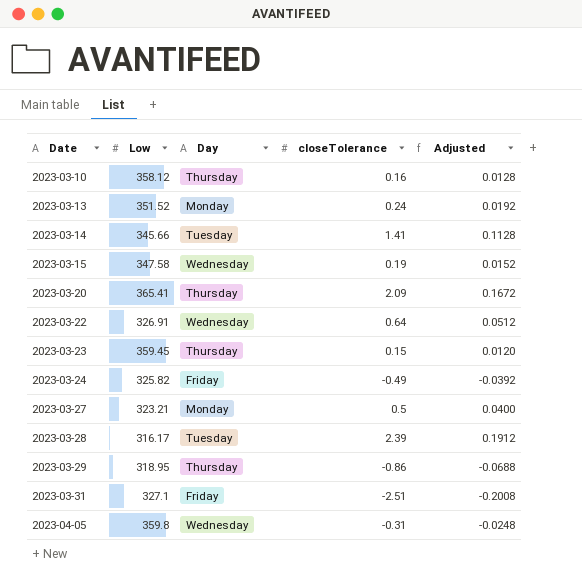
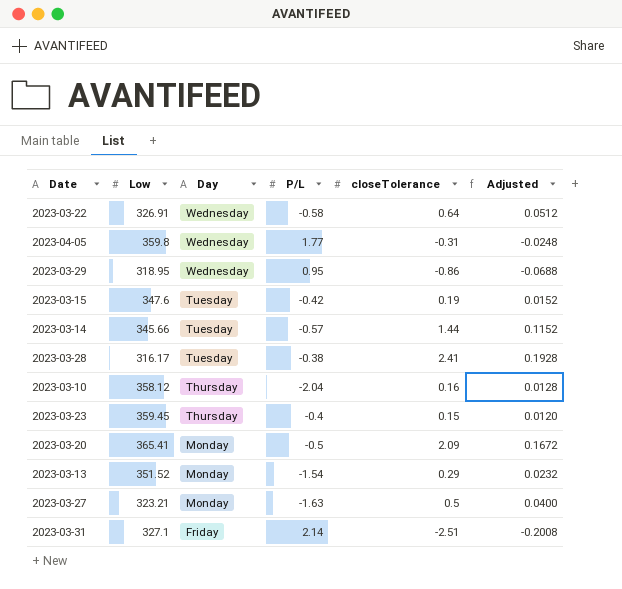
row order: Date ascending -> Day descending
column P/L | position: none -> 4
row 2023-03-24: 325.82 | Friday | -0.49 | -0.0392 -> none
2023-03-29 | Day: Thursday -> Wednesday
2023-03-15 | Low: 347.58 -> 347.6
2023-03-15 | Day: Wednesday -> Tuesday
2023-03-14 | closeTolerance: 1.41 -> 1.44
2023-03-14 | Adjusted: 0.1128 -> 0.1152
2023-03-28 | closeTolerance: 2.39 -> 2.41
2023-03-28 | Adjusted: 0.1912 -> 0.1928
2023-03-20 | Day: Thursday -> Monday
2023-03-13 | closeTolerance: 0.24 -> 0.29
2023-03-13 | Adjusted: 0.0192 -> 0.0232

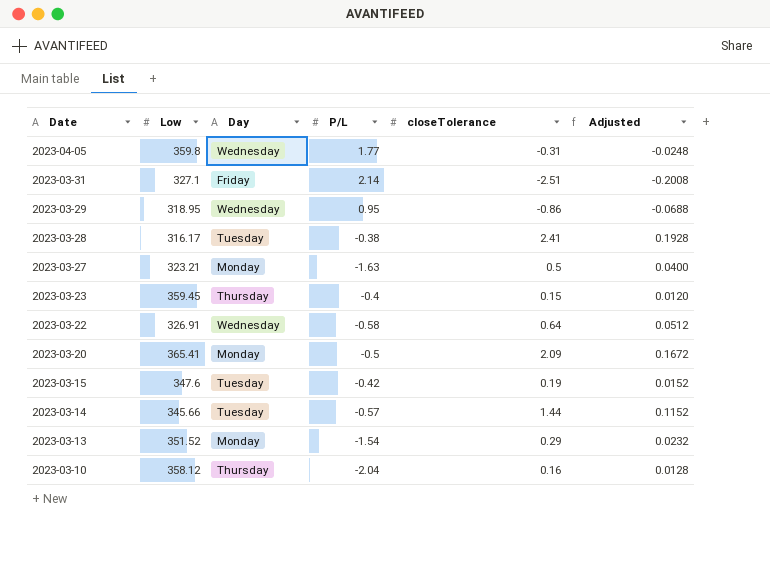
row order: Day descending -> Date descending

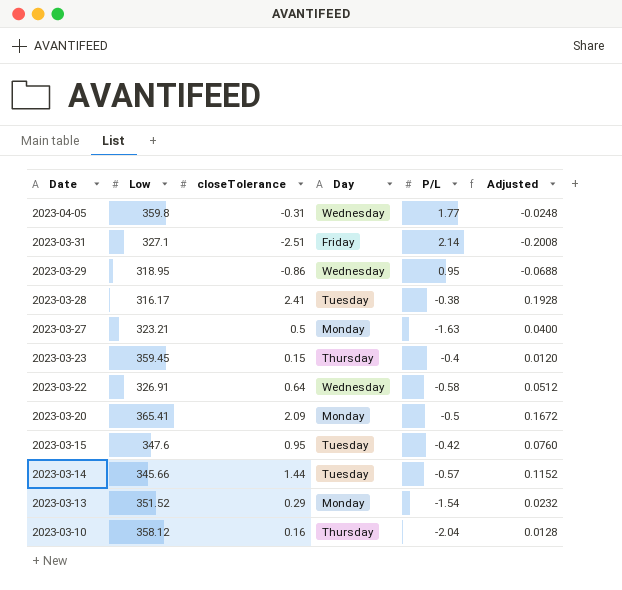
column closeTolerance | position: 5 -> 3
2023-03-15 | closeTolerance: 0.19 -> 0.95
2023-03-15 | Adjusted: 0.0152 -> 0.0760

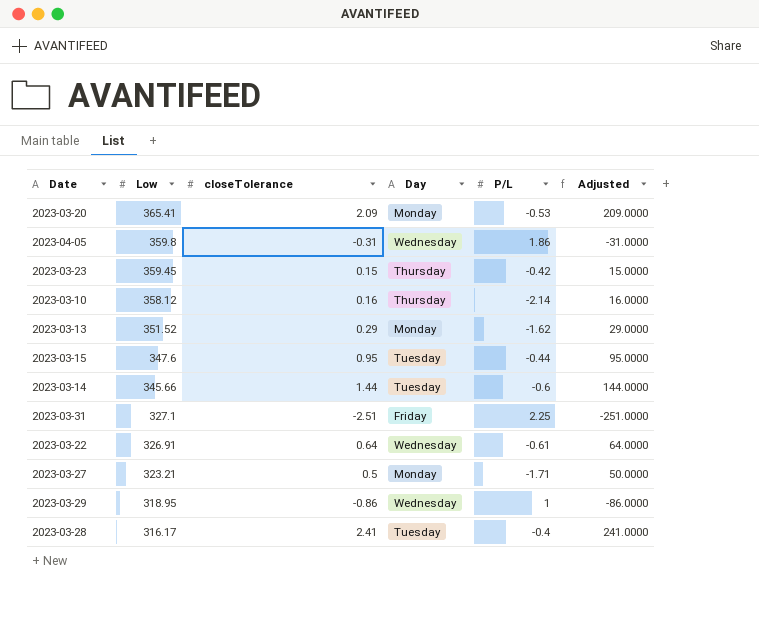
row order: Date descending -> Low descending
column Adjusted | formula: [closeTolerance] * 0.08 -> [closeTolerance] * 100
2023-03-20 | P/L: -0.5 -> -0.53
2023-04-05 | P/L: 1.77 -> 1.86
2023-03-23 | P/L: -0.4 -> -0.42
2023-03-10 | P/L: -2.04 -> -2.14
2023-03-13 | P/L: -1.54 -> -1.62
2023-03-15 | P/L: -0.42 -> -0.44
2023-03-14 | P/L: -0.57 -> -0.6
2023-03-31 | P/L: 2.14 -> 2.25
2023-03-22 | P/L: -0.58 -> -0.61
2023-03-27 | P/L: -1.63 -> -1.71
2023-03-29 | P/L: 0.95 -> 1
2023-03-28 | P/L: -0.38 -> -0.4

